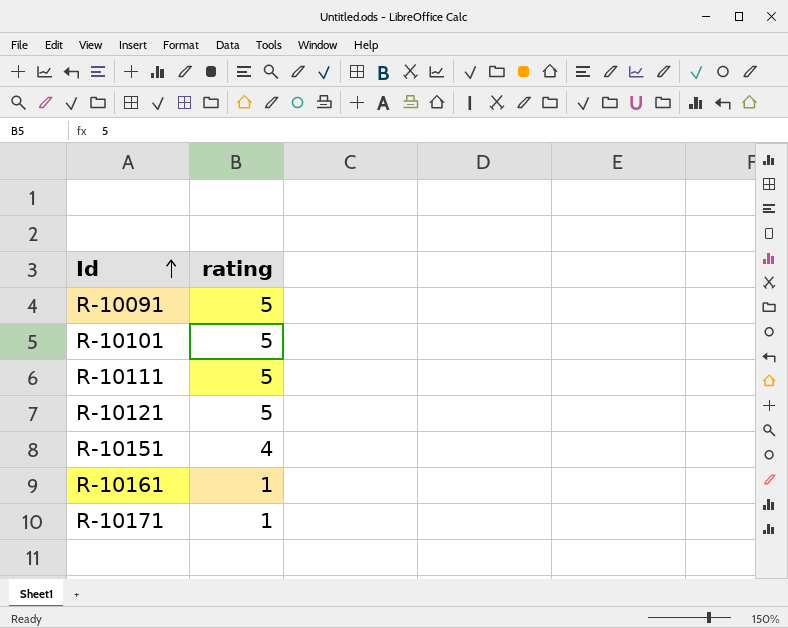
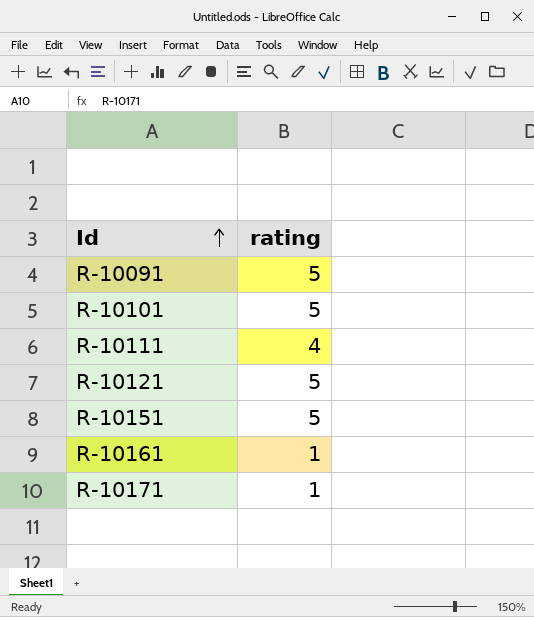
R-10111 | rating: 5 -> 4
R-10151 | rating: 4 -> 5

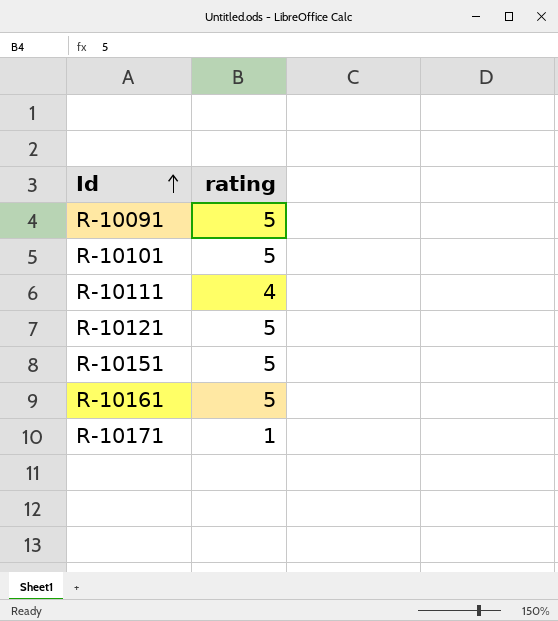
R-10161 | rating: 1 -> 5

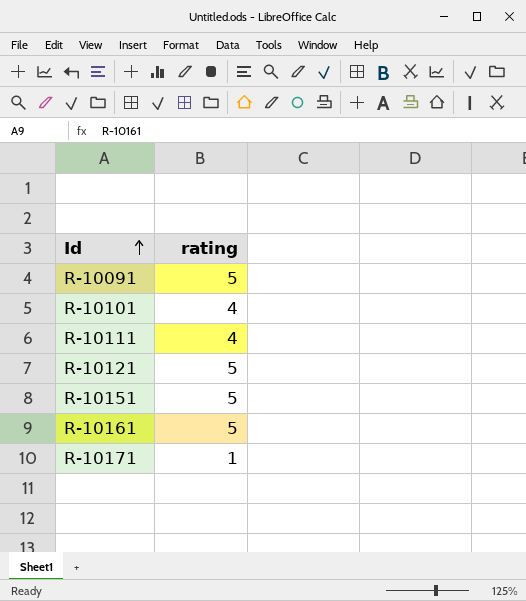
R-10101 | rating: 5 -> 4

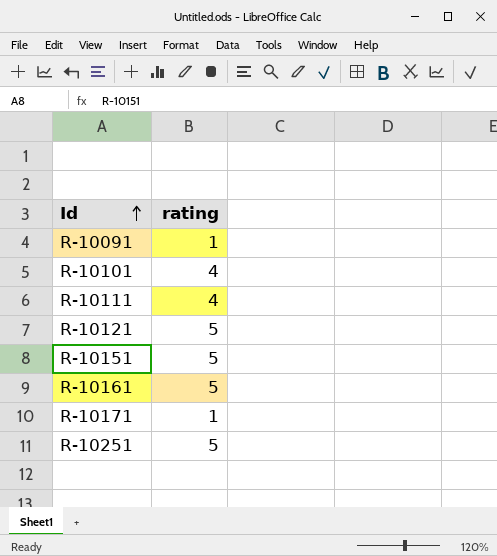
R-10091 | rating: 5 -> 1
row R-10251: none -> 5

